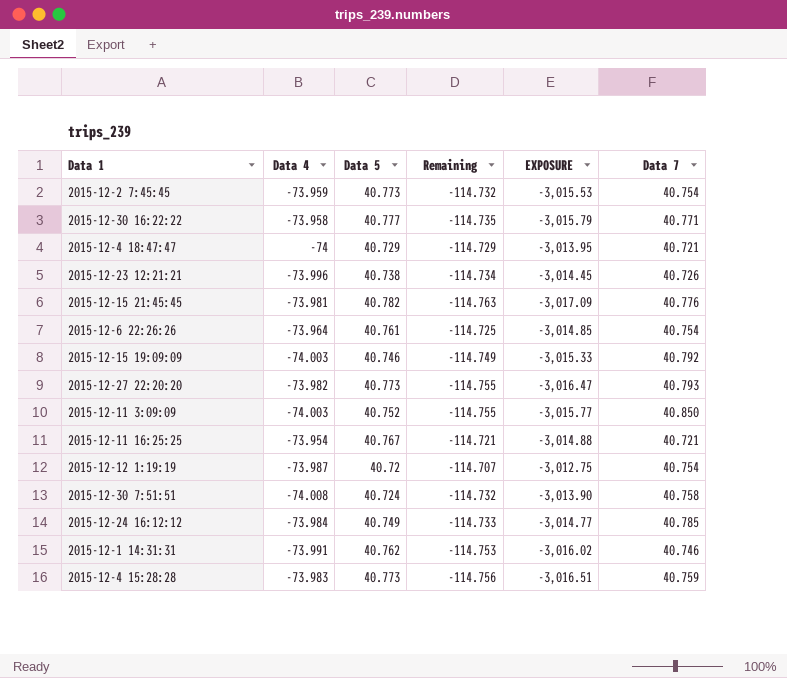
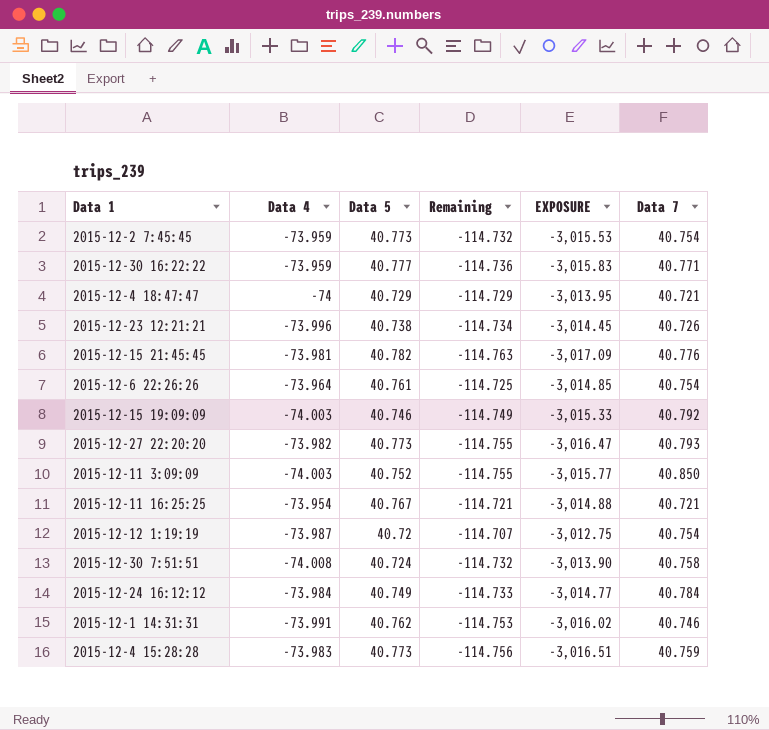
2015-12-30 16:22:22 | Data 4: -73.958 -> -73.959
2015-12-30 16:22:22 | Remaining: -114.735 -> -114.736
2015-12-30 16:22:22 | EXPOSURE: -3,015.79 -> -3,015.83
2015-12-24 16:12:12 | Data 7: 40.785 -> 40.784

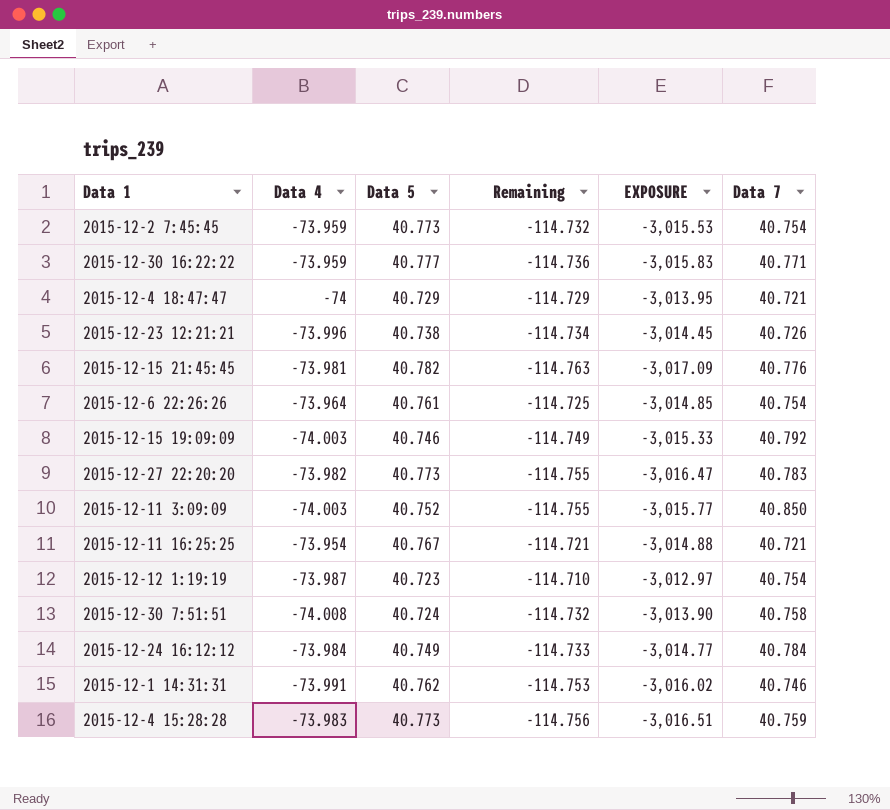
2015-12-27 22:20:20 | Data 7: 40.793 -> 40.783
2015-12-12 1:19:19 | Data 5: 40.72 -> 40.723
2015-12-12 1:19:19 | Remaining: -114.707 -> -114.710
2015-12-12 1:19:19 | EXPOSURE: -3,012.75 -> -3,012.97

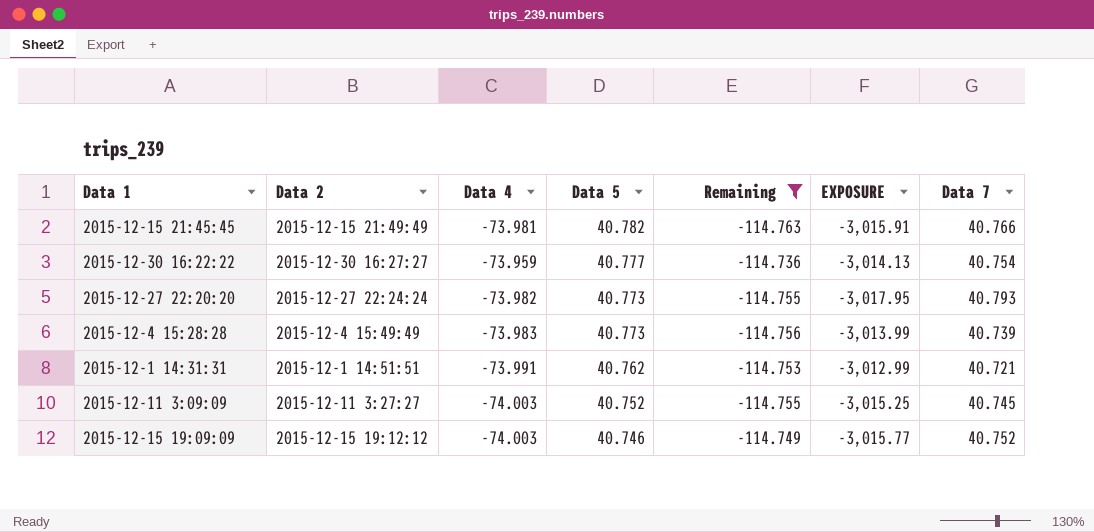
filter: none -> Remaining <= -114.736
row order: none -> Data 5 descending
column Data 2 | position: none -> 2
column EXPOSURE | formula: [Data 4] * [Data 5] -> [Data 4] * [Data 7]
2015-12-15 21:45:45 | Data 7: 40.776 -> 40.766
2015-12-30 16:22:22 | Data 7: 40.771 -> 40.754
2015-12-27 22:20:20 | Data 7: 40.783 -> 40.793
2015-12-4 15:28:28 | Data 7: 40.759 -> 40.739
2015-12-1 14:31:31 | Data 7: 40.746 -> 40.721
2015-12-11 3:09:09 | Data 7: 40.850 -> 40.745
2015-12-15 19:09:09 | Data 7: 40.792 -> 40.752

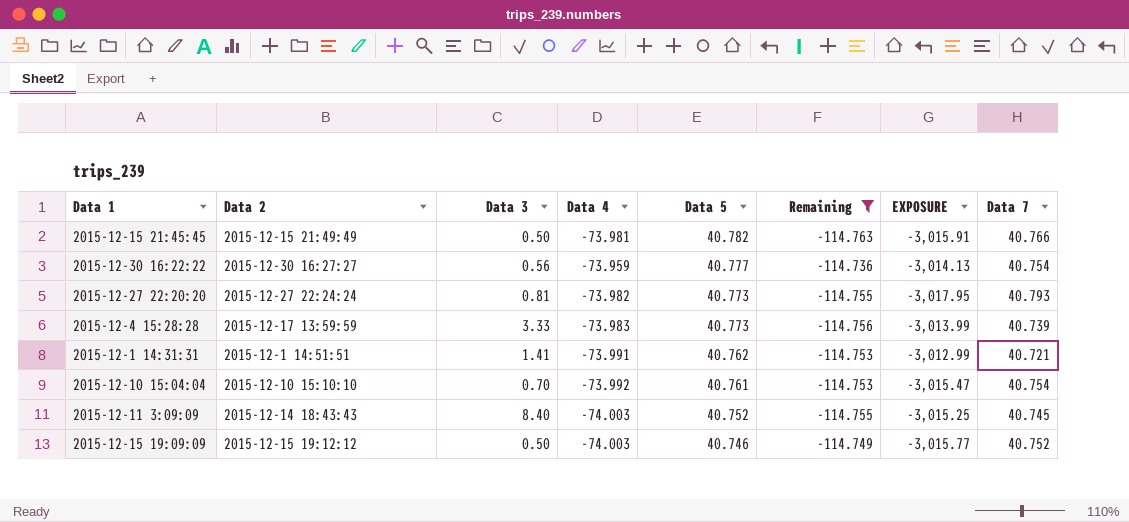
column Data 3 | position: none -> 3
2015-12-4 15:28:28 | Data 2: 2015-12-4 15:49:49 -> 2015-12-17 13:59:59
row 2015-12-10 15:04:04: none -> 2015-12-10 15:10:10 | 0.70 | -73.992 | 40.761 | -114.753 | -3,015.47 | 40.754
2015-12-11 3:09:09 | Data 2: 2015-12-11 3:27:27 -> 2015-12-14 18:43:43

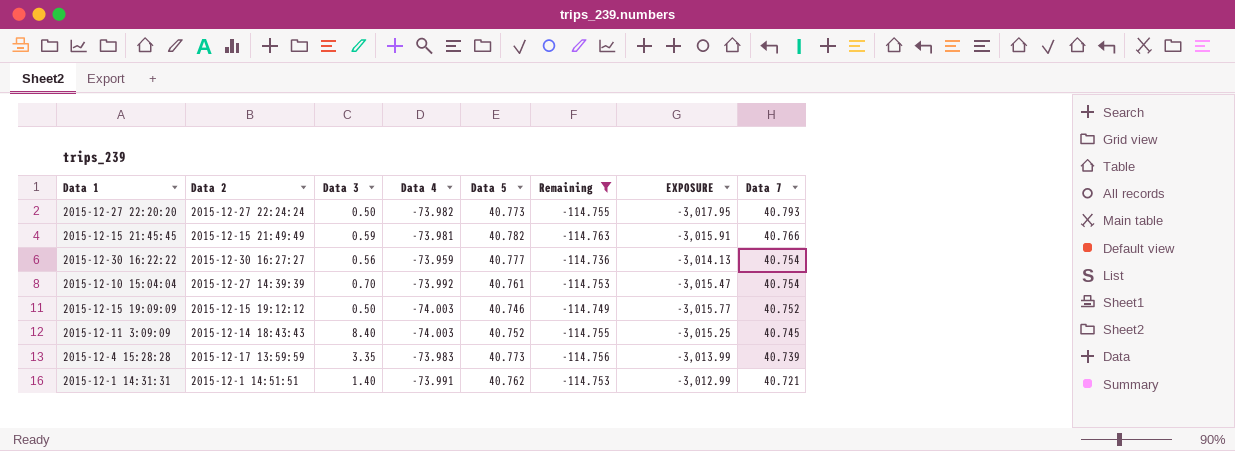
row order: Data 5 descending -> Data 7 descending
2015-12-27 22:20:20 | Data 3: 0.81 -> 0.50
2015-12-15 21:45:45 | Data 3: 0.50 -> 0.59
2015-12-10 15:04:04 | Data 2: 2015-12-10 15:10:10 -> 2015-12-27 14:39:39
2015-12-4 15:28:28 | Data 3: 3.33 -> 3.35
2015-12-1 14:31:31 | Data 3: 1.41 -> 1.40

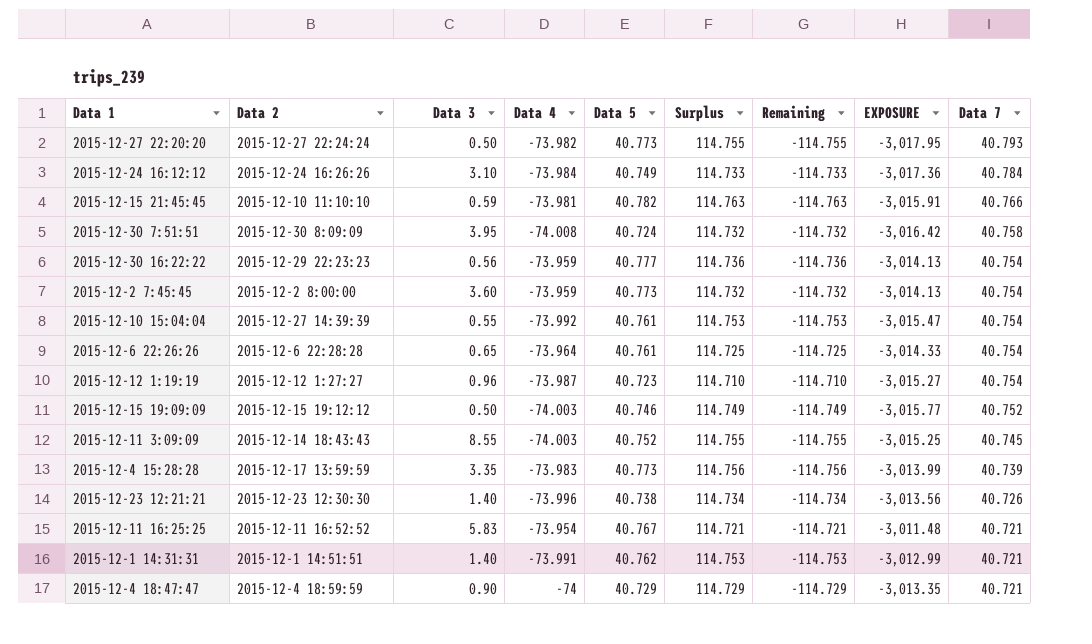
filter: Remaining <= -114.736 -> none
column Surplus | formula: none -> [Data 5] - [Data 4]
2015-12-15 21:45:45 | Data 2: 2015-12-15 21:49:49 -> 2015-12-10 11:10:10
2015-12-30 16:22:22 | Data 2: 2015-12-30 16:27:27 -> 2015-12-29 22:23:23
2015-12-10 15:04:04 | Data 3: 0.70 -> 0.55
2015-12-11 3:09:09 | Data 3: 8.40 -> 8.55

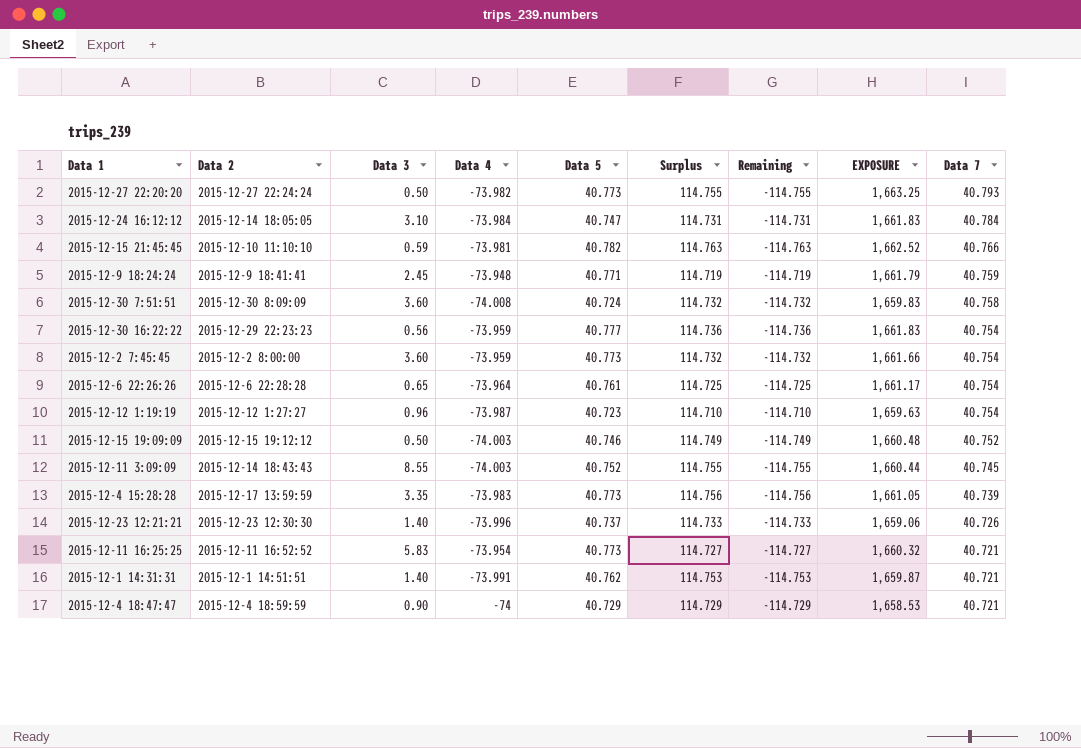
column EXPOSURE | formula: [Data 4] * [Data 7] -> [Data 5] * [Data 7]
row 2015-12-10 15:04:04: 2015-12-27 14:39:39 | 0.55 | -73.992 | 40.761 | 114.753 | -114.753 | -3,015.47 | 40.754 -> none
2015-12-24 16:12:12 | Data 2: 2015-12-24 16:26:26 -> 2015-12-14 18:05:05
2015-12-24 16:12:12 | Data 5: 40.749 -> 40.747
2015-12-24 16:12:12 | Surplus: 114.733 -> 114.731
2015-12-24 16:12:12 | Remaining: -114.733 -> -114.731
row 2015-12-9 18:24:24: none -> 2015-12-9 18:41:41 | 2.45 | -73.948 | 40.771 | 114.719 | -114.719 | 1,661.79 | 40.759
2015-12-30 7:51:51 | Data 3: 3.95 -> 3.60
2015-12-23 12:21:21 | Data 5: 40.738 -> 40.737
2015-12-23 12:21:21 | Surplus: 114.734 -> 114.733
2015-12-23 12:21:21 | Remaining: -114.734 -> -114.733
2015-12-11 16:25:25 | Data 5: 40.767 -> 40.773
2015-12-11 16:25:25 | Surplus: 114.721 -> 114.727
2015-12-11 16:25:25 | Remaining: -114.721 -> -114.727

